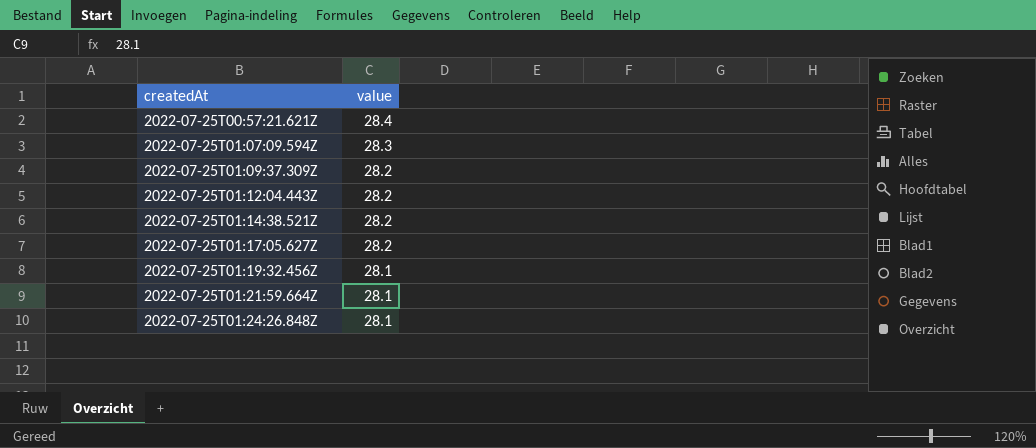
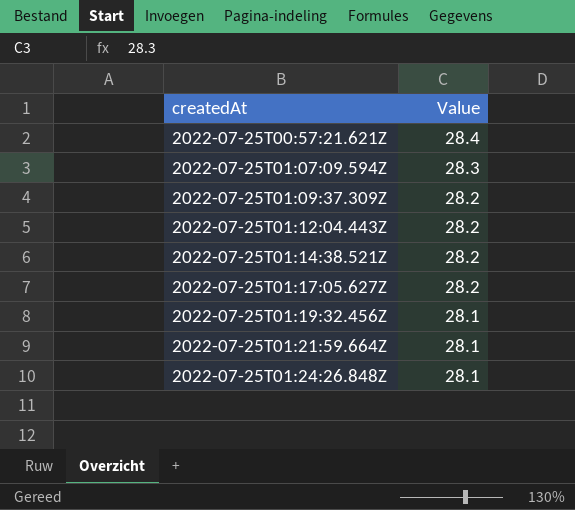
column name: value -> Value

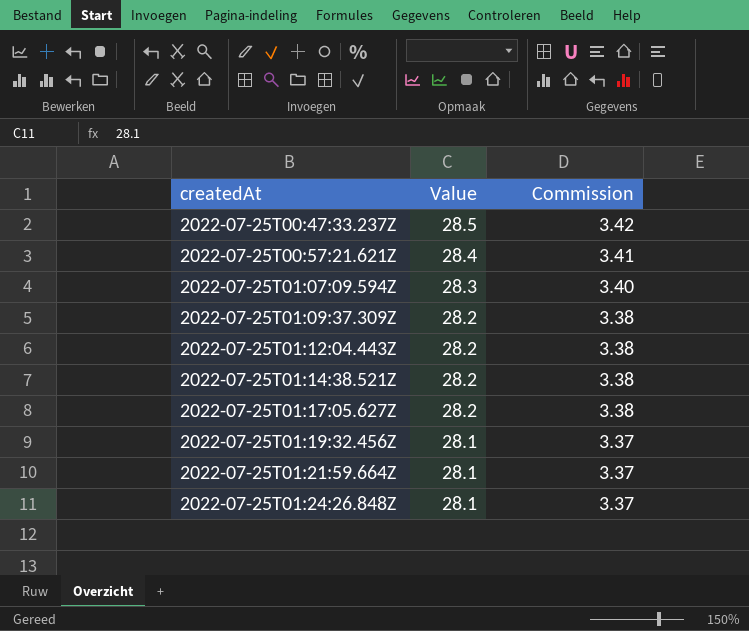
column Commission | formula: none -> [Value] * 0.12
row 2022-07-25T00:47:33.237Z: none -> 28.5 | 3.42

